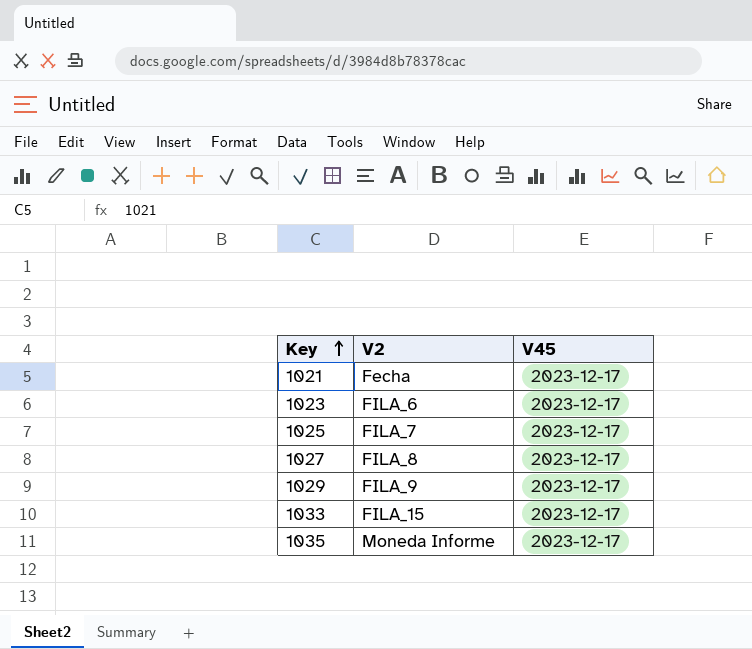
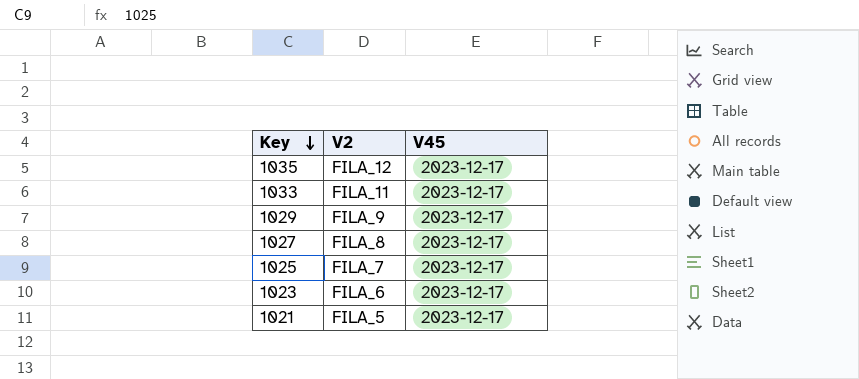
row order: Key ascending -> Key descending
1035 | V2: Moneda Informe -> FILA_12
1033 | V2: FILA_15 -> FILA_11
1021 | V2: Fecha -> FILA_5

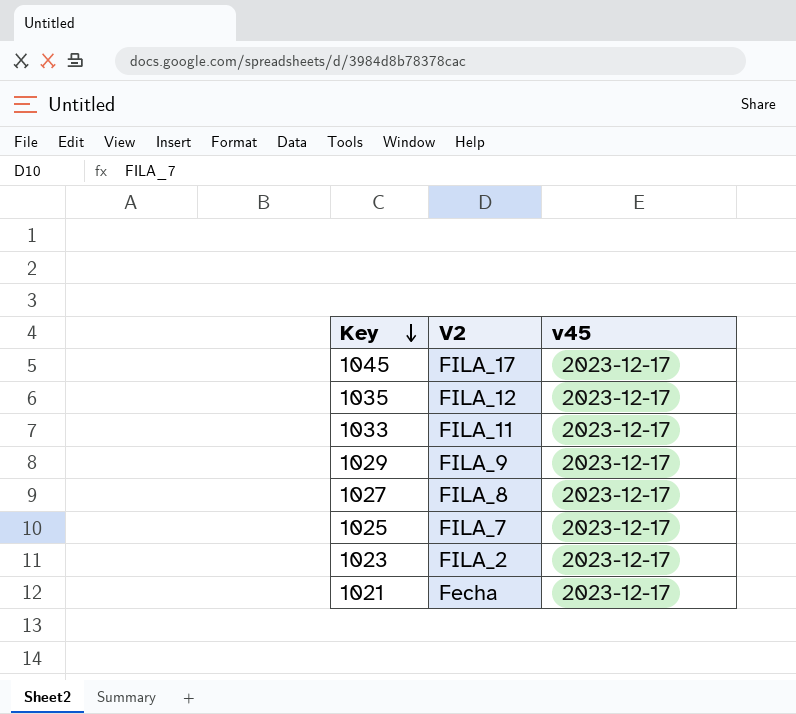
column name: V45 -> v45
row 1045: none -> FILA_17 | 2023-12-17
1023 | V2: FILA_6 -> FILA_2
1021 | V2: FILA_5 -> Fecha

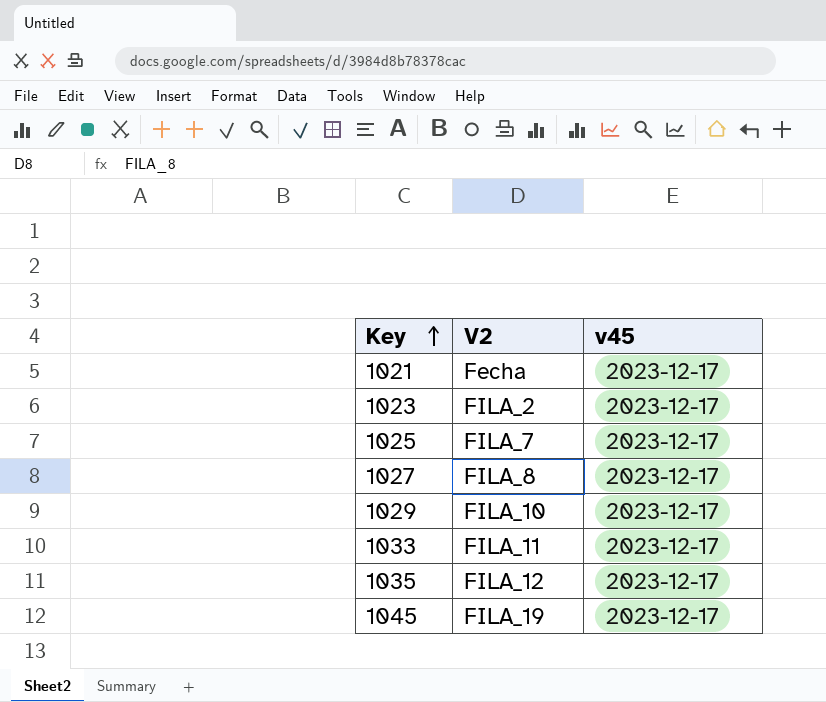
row order: Key descending -> Key ascending
1029 | V2: FILA_9 -> FILA_10
1045 | V2: FILA_17 -> FILA_19

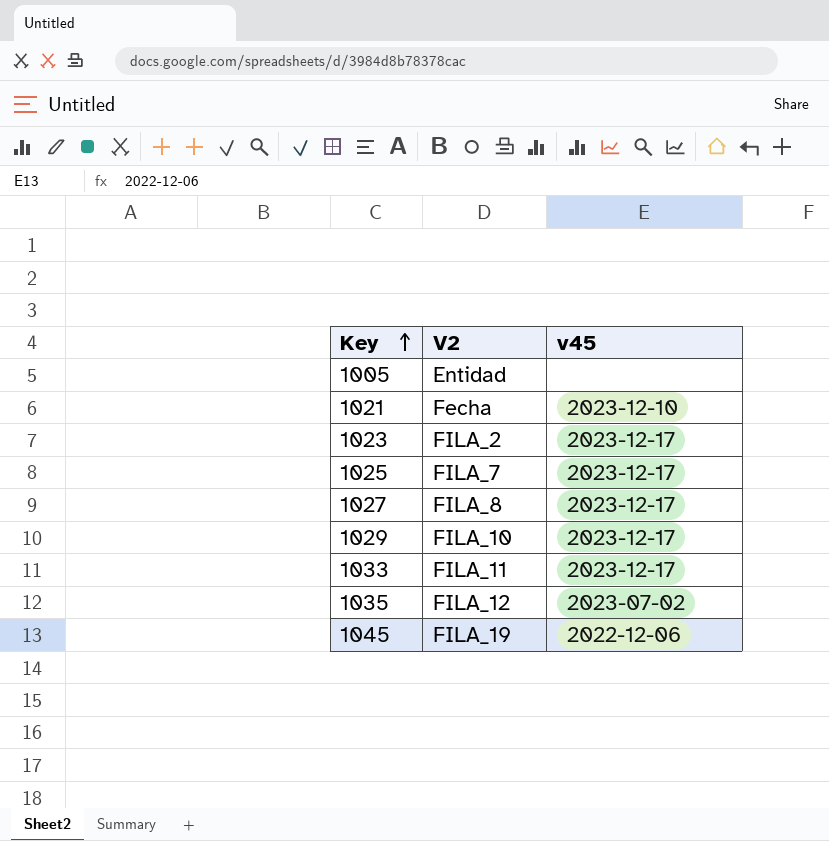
row 1005: none -> Entidad | none
1021 | v45: 2023-12-17 -> 2023-12-10
1035 | v45: 2023-12-17 -> 2023-07-02
1045 | v45: 2023-12-17 -> 2022-12-06

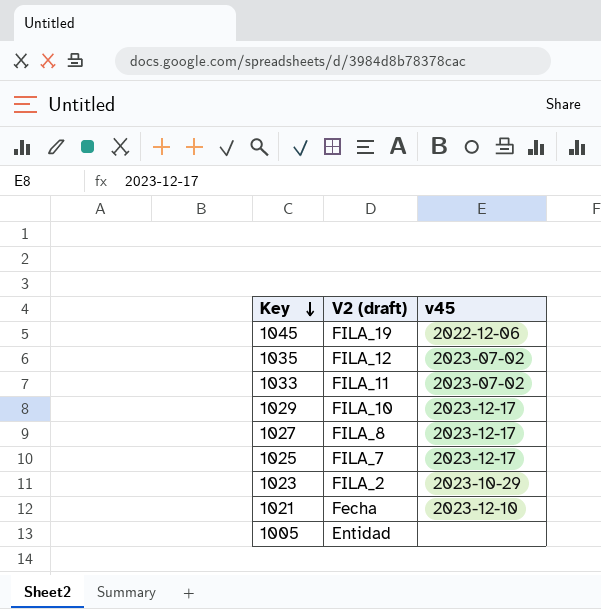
row order: Key ascending -> Key descending
column name: V2 -> V2 (draft)
1033 | v45: 2023-12-17 -> 2023-07-02
1023 | v45: 2023-12-17 -> 2023-10-29

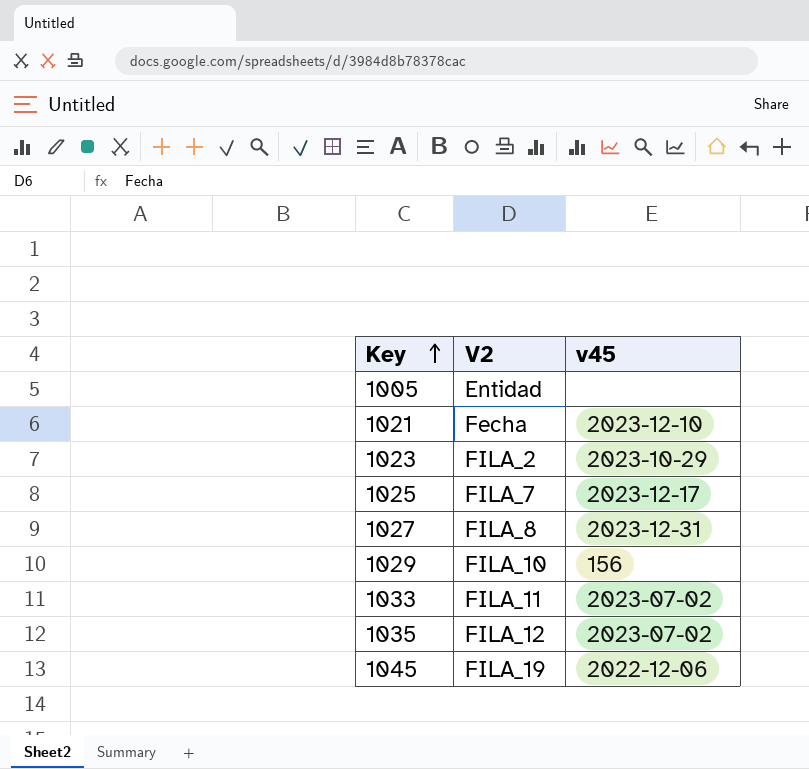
row order: Key descending -> Key ascending
column name: V2 (draft) -> V2
1027 | v45: 2023-12-17 -> 2023-12-31
1029 | v45: 2023-12-17 -> 156

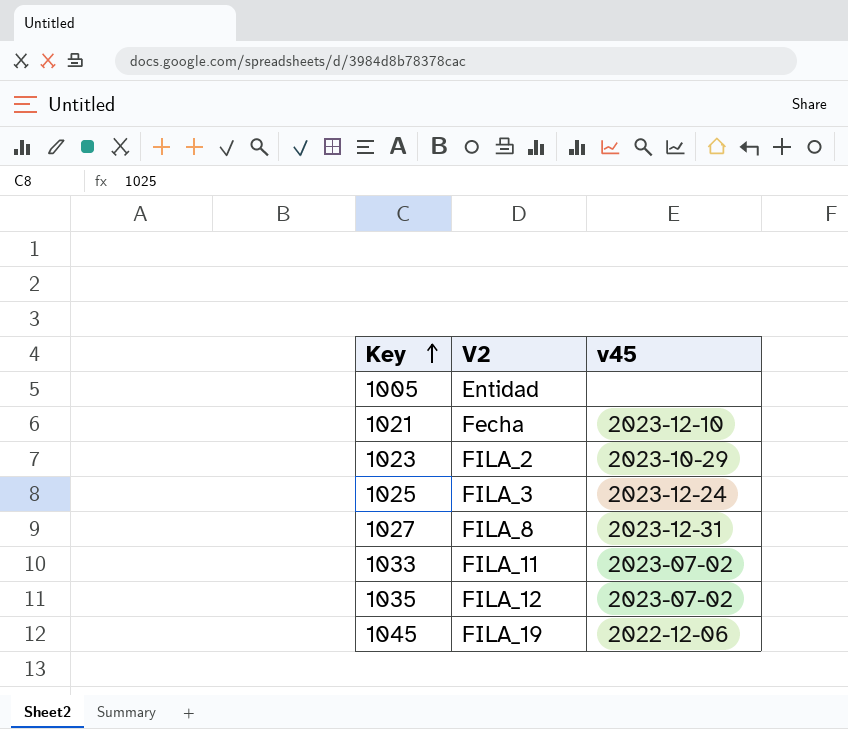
row 1029: FILA_10 | 156 -> none
1025 | V2: FILA_7 -> FILA_3
1025 | v45: 2023-12-17 -> 2023-12-24

